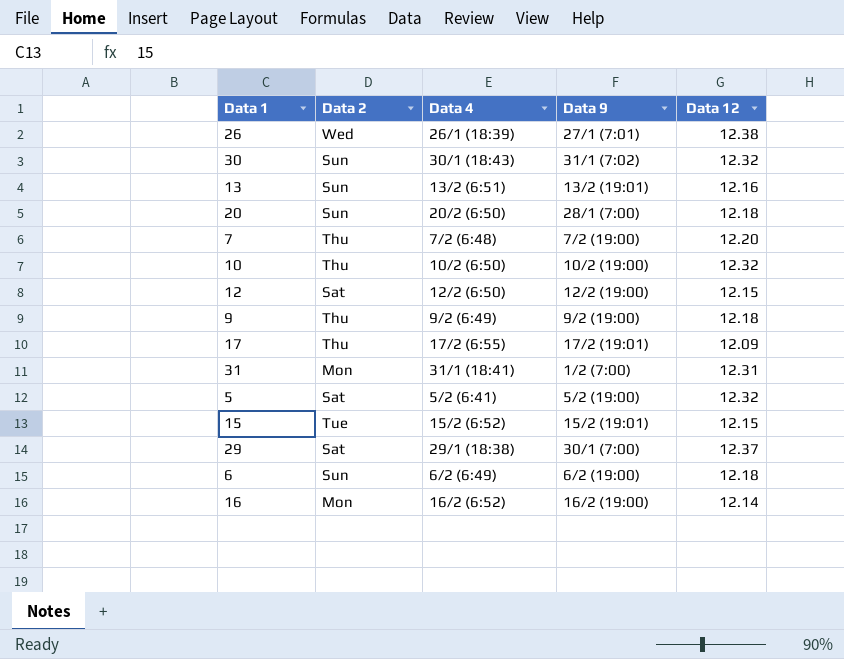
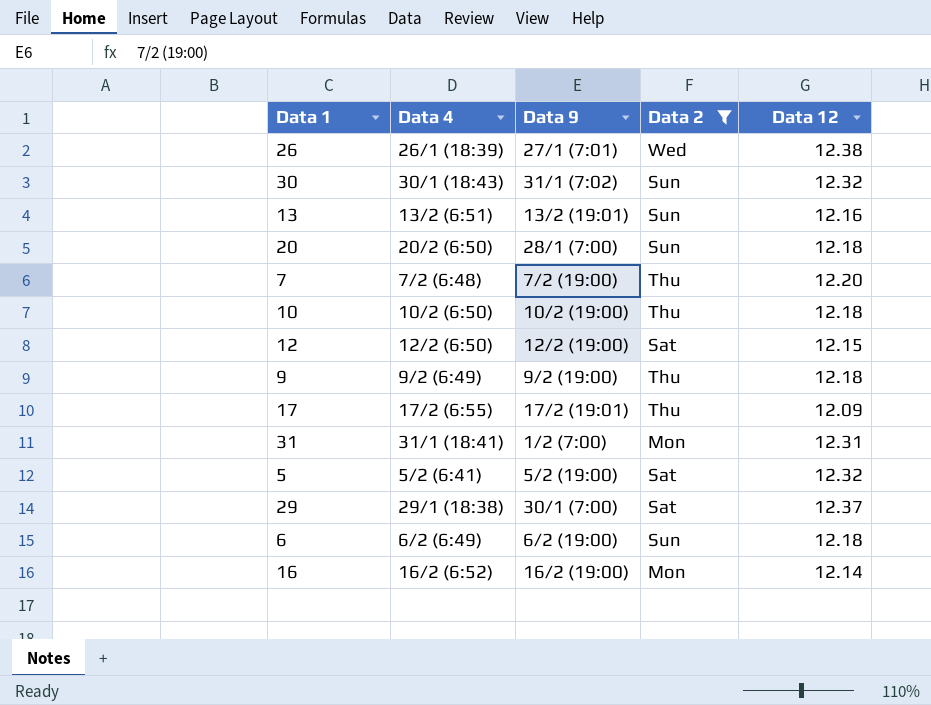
filter: none -> Data 2 != Tue
column Data 2 | position: 2 -> 4
10 | Data 12: 12.32 -> 12.18

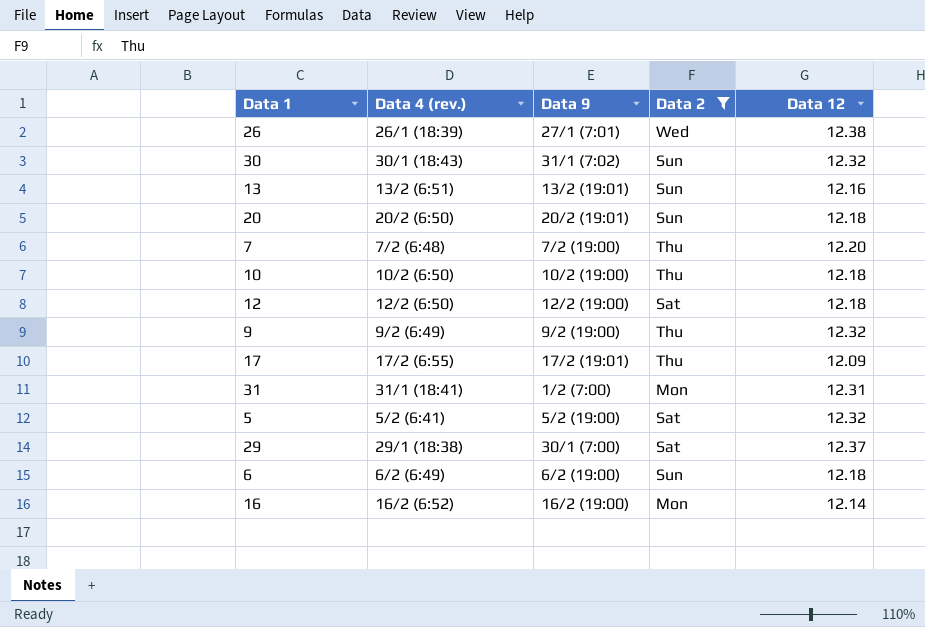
column name: Data 4 -> Data 4 (rev.)
20 | Data 9: 28/1 (7:00) -> 20/2 (19:01)
12 | Data 12: 12.15 -> 12.18
9 | Data 12: 12.18 -> 12.32

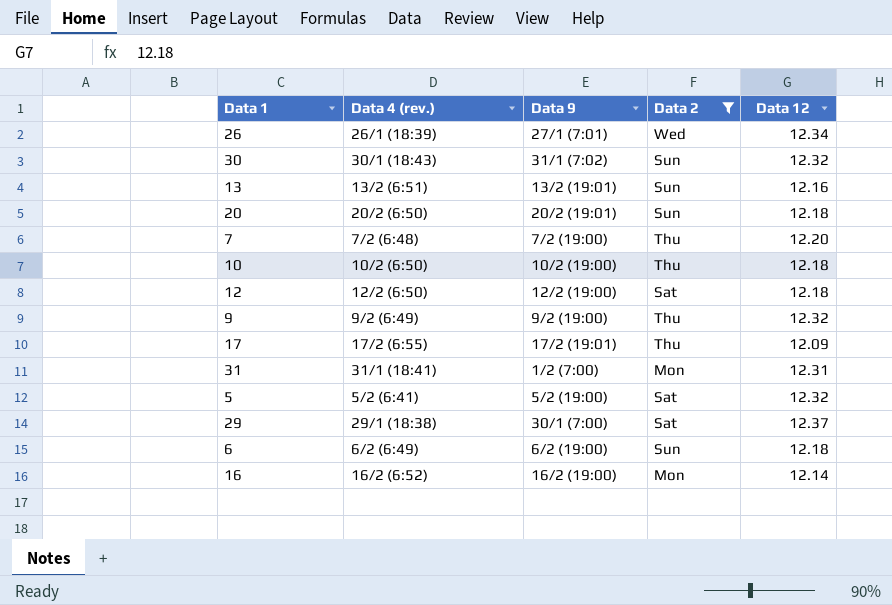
26 | Data 12: 12.38 -> 12.34

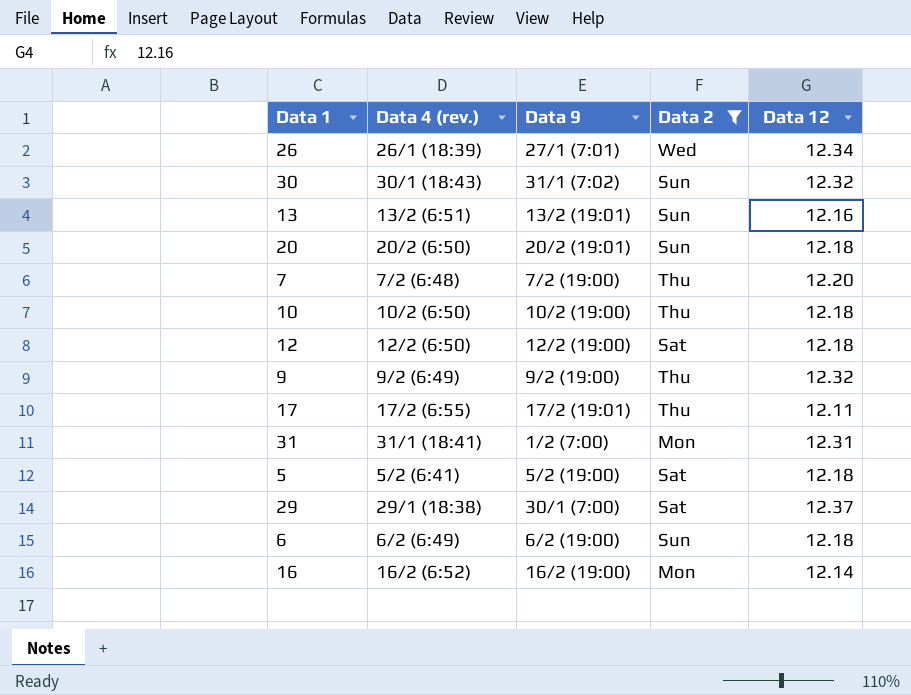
17 | Data 12: 12.09 -> 12.11
5 | Data 12: 12.32 -> 12.18

